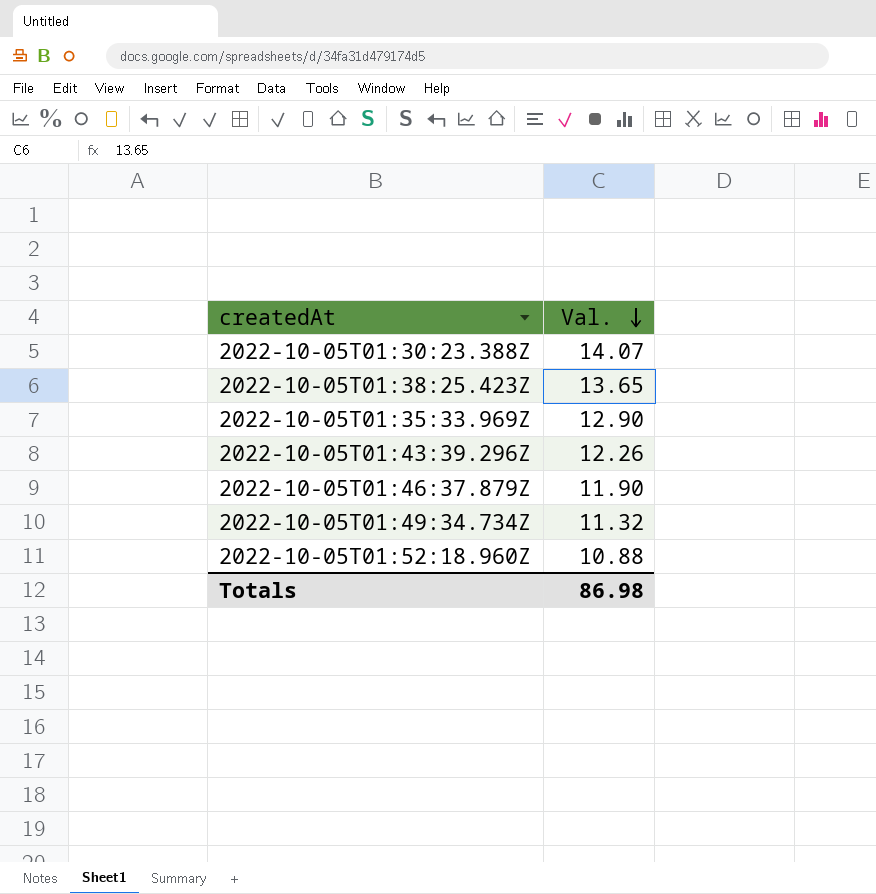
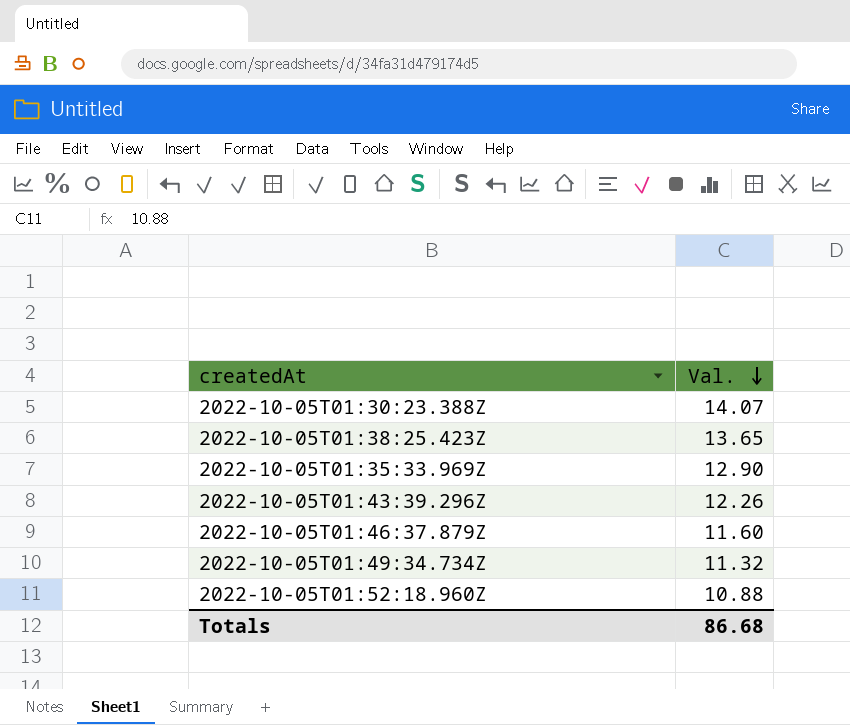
2022-10-05T01:46:37.879Z | Val.: 11.90 -> 11.60
Totals | Val.: 86.98 -> 86.68

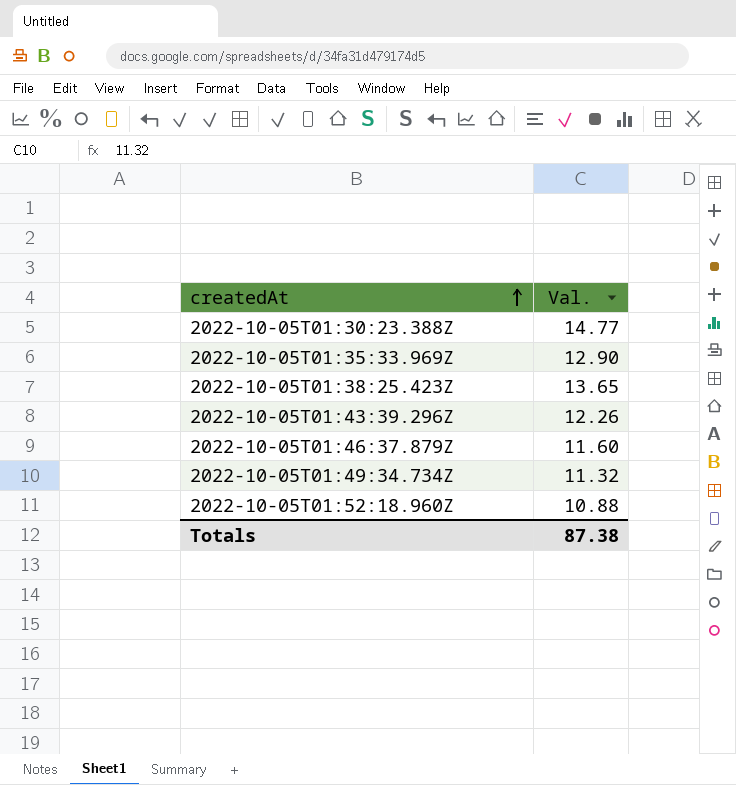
row order: Val. descending -> createdAt ascending
2022-10-05T01:30:23.388Z | Val.: 14.07 -> 14.77
Totals | Val.: 86.68 -> 87.38

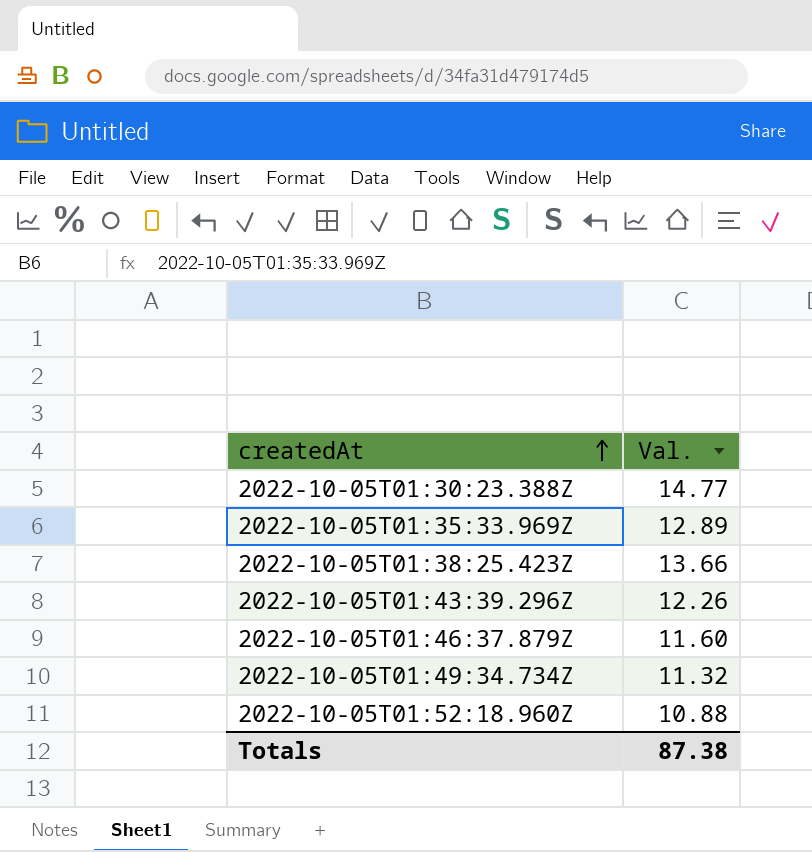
2022-10-05T01:35:33.969Z | Val.: 12.90 -> 12.89
2022-10-05T01:38:25.423Z | Val.: 13.65 -> 13.66

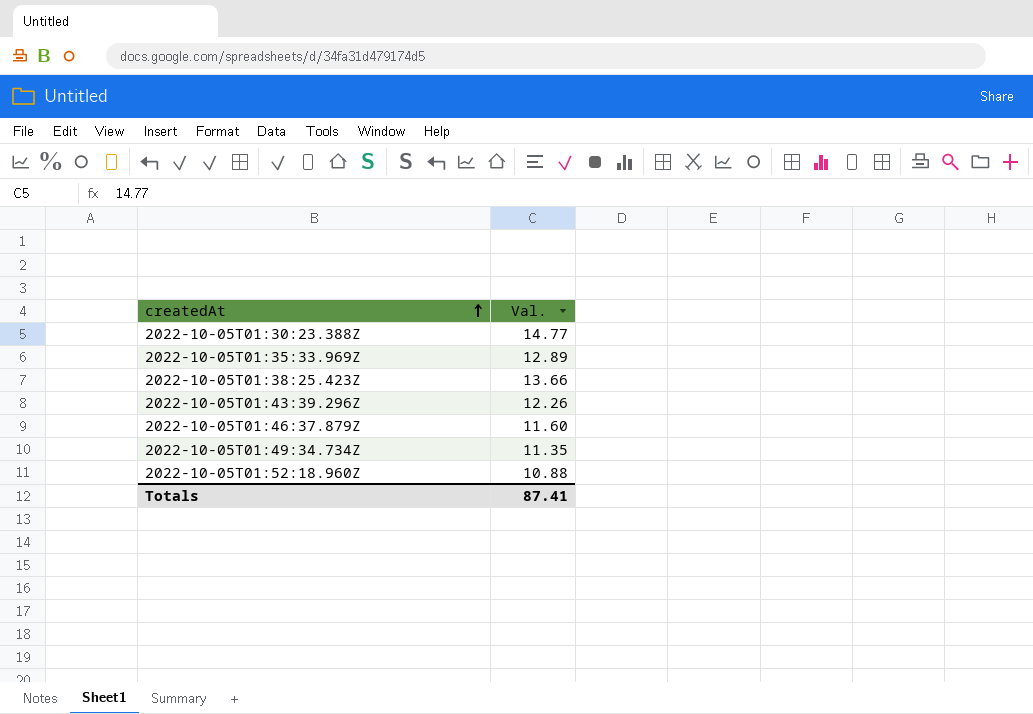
2022-10-05T01:49:34.734Z | Val.: 11.32 -> 11.35
Totals | Val.: 87.38 -> 87.41

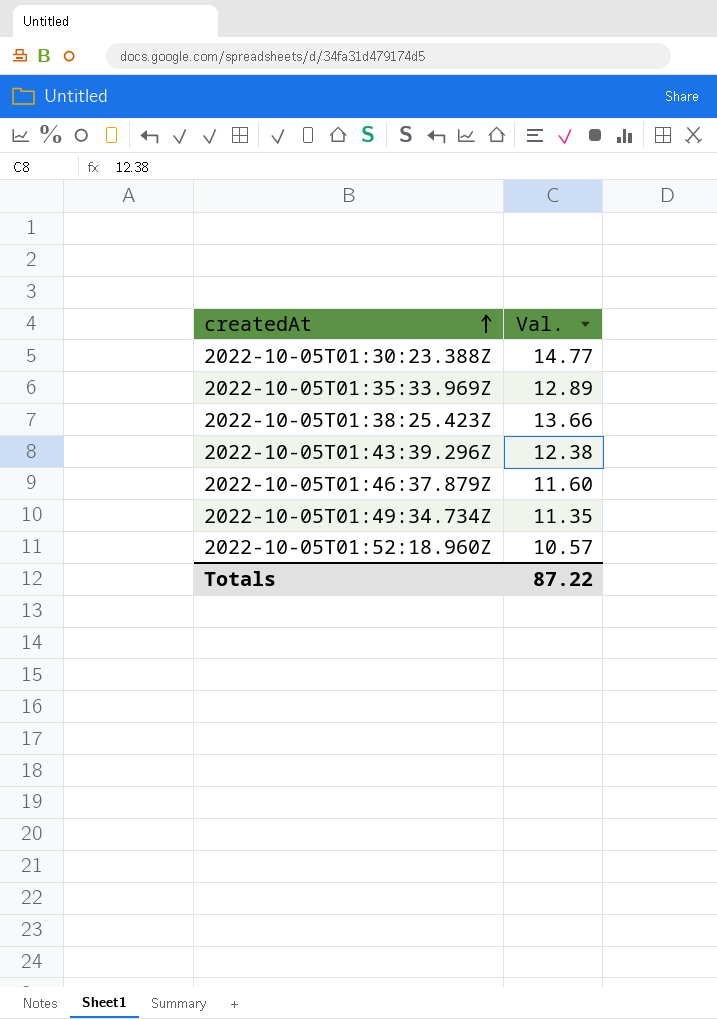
2022-10-05T01:43:39.296Z | Val.: 12.26 -> 12.38
2022-10-05T01:52:18.960Z | Val.: 10.88 -> 10.57
Totals | Val.: 87.41 -> 87.22

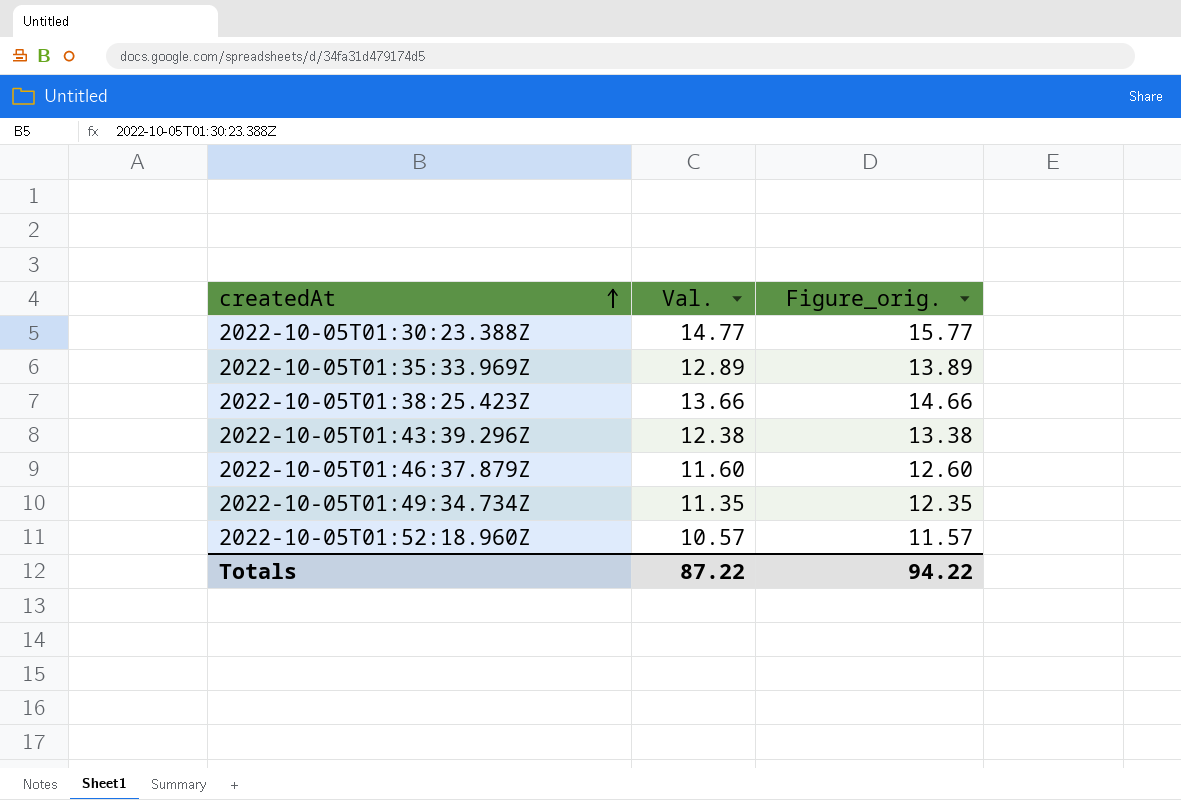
column Figure_orig. | formula: none -> [Val.] + 1

